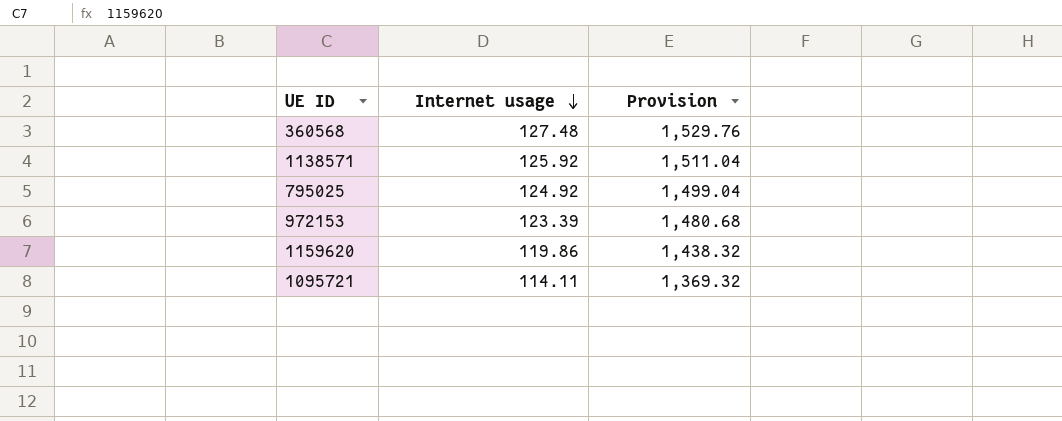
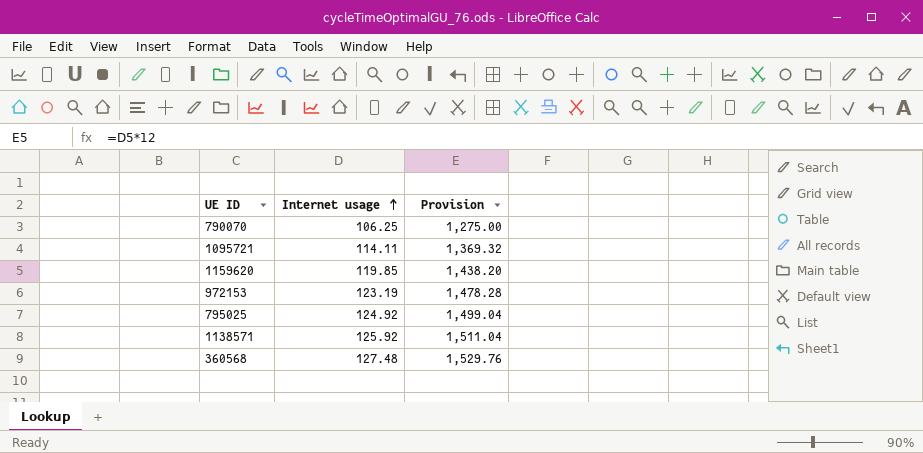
row order: Internet usage descending -> Internet usage ascending
row 790070: none -> 106.25 | 1,275.00
1159620 | Internet usage: 119.86 -> 119.85
1159620 | Provision: 1,438.32 -> 1,438.20
972153 | Internet usage: 123.39 -> 123.19
972153 | Provision: 1,480.68 -> 1,478.28

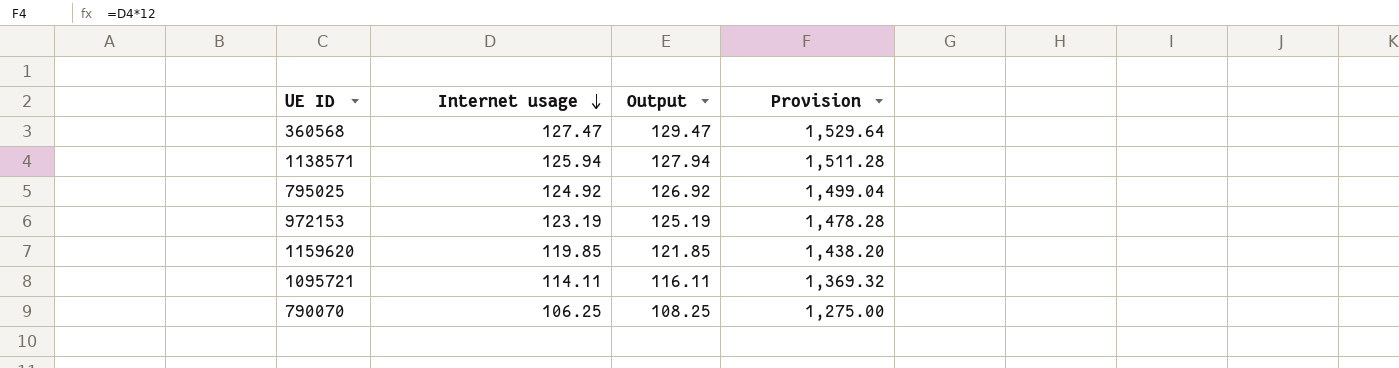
row order: Internet usage ascending -> Internet usage descending
column Output | formula: none -> [Internet usage] + 2
360568 | Internet usage: 127.48 -> 127.47
360568 | Provision: 1,529.76 -> 1,529.64
1138571 | Internet usage: 125.92 -> 125.94
1138571 | Provision: 1,511.04 -> 1,511.28

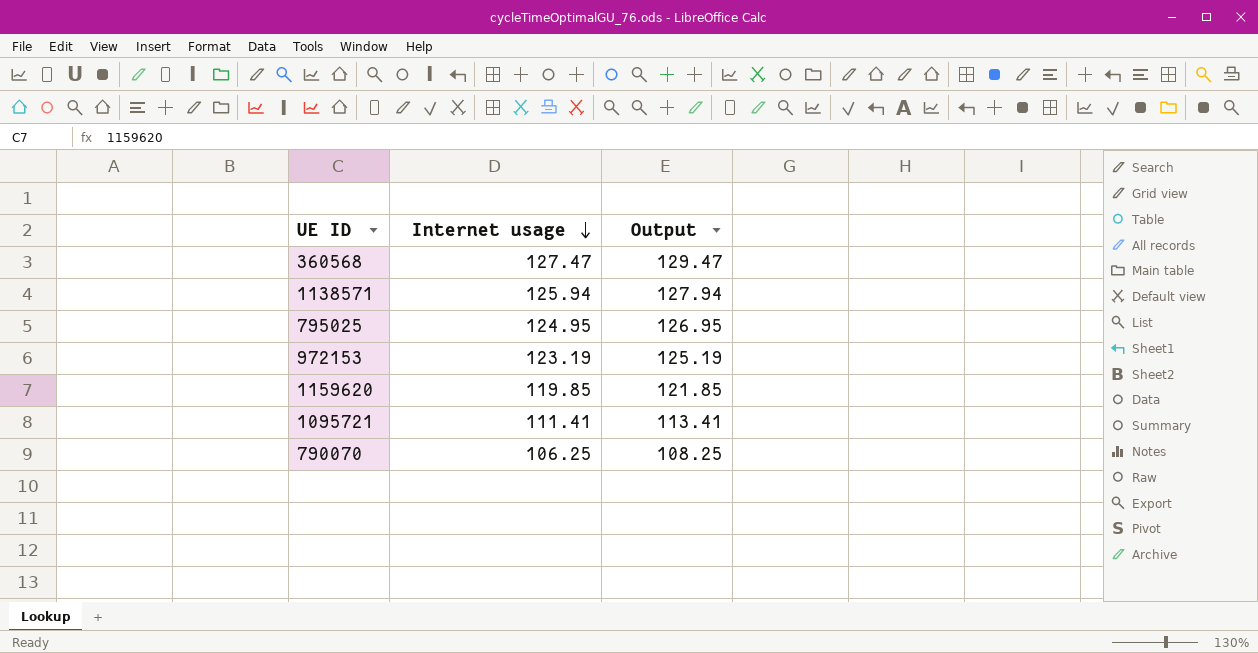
column Provision | formula: [Internet usage] * 12 -> none
795025 | Internet usage: 124.92 -> 124.95
795025 | Output: 126.92 -> 126.95
1095721 | Internet usage: 114.11 -> 111.41
1095721 | Output: 116.11 -> 113.41

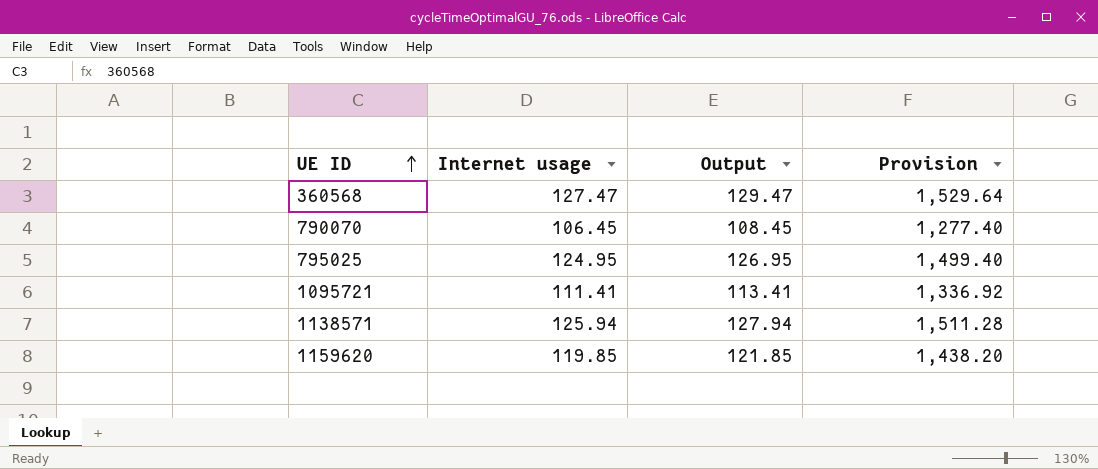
row order: Internet usage descending -> UE ID ascending
column Provision | formula: none -> [Internet usage] * 12
row 972153: 123.19 | 125.19 -> none
790070 | Internet usage: 106.25 -> 106.45
790070 | Output: 108.25 -> 108.45

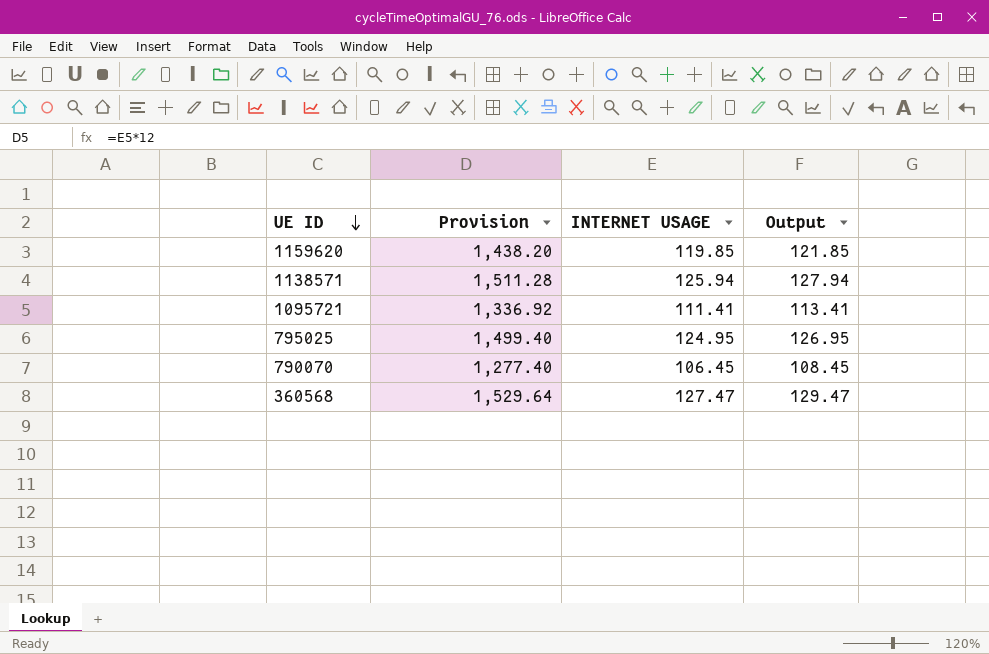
row order: UE ID ascending -> UE ID descending
column Provision | position: 4 -> 2
column name: Internet usage -> INTERNET USAGE

